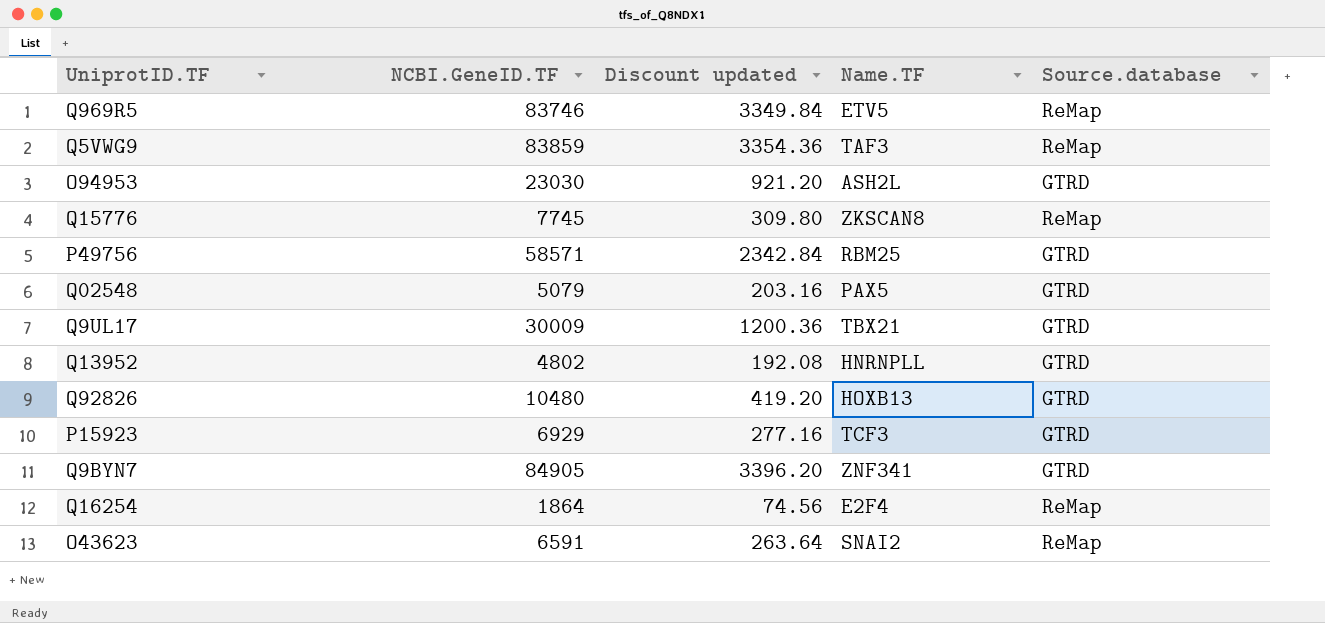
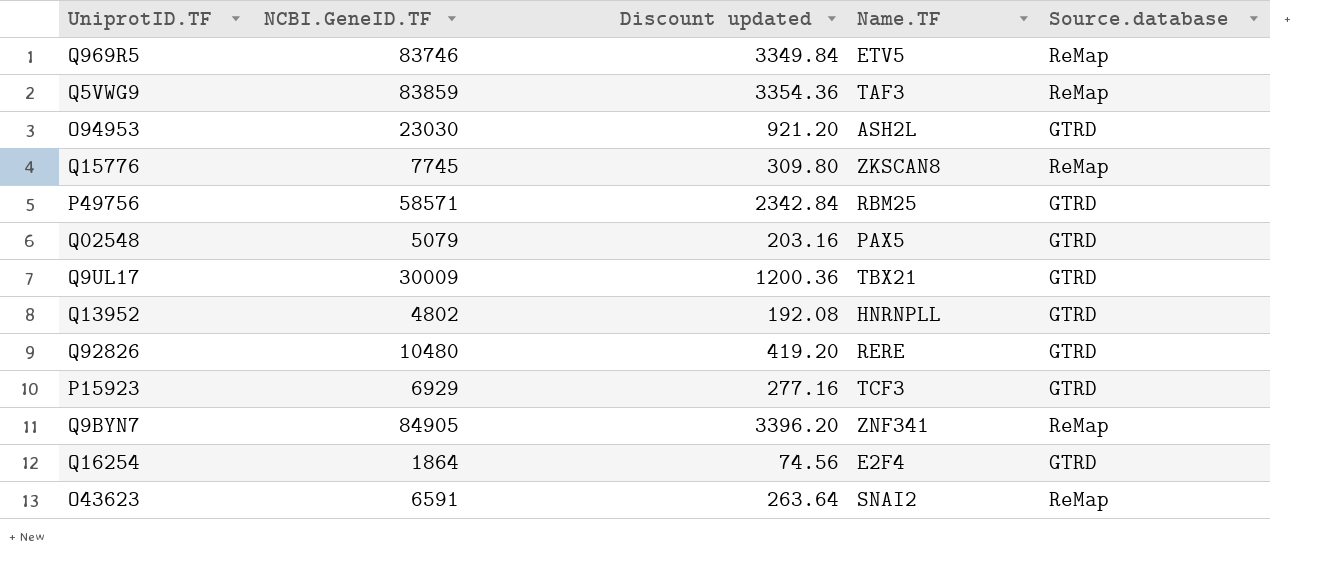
Q92826 | Name.TF: HOXB13 -> RERE
Q9BYN7 | Source.database: GTRD -> ReMap
Q16254 | Source.database: ReMap -> GTRD

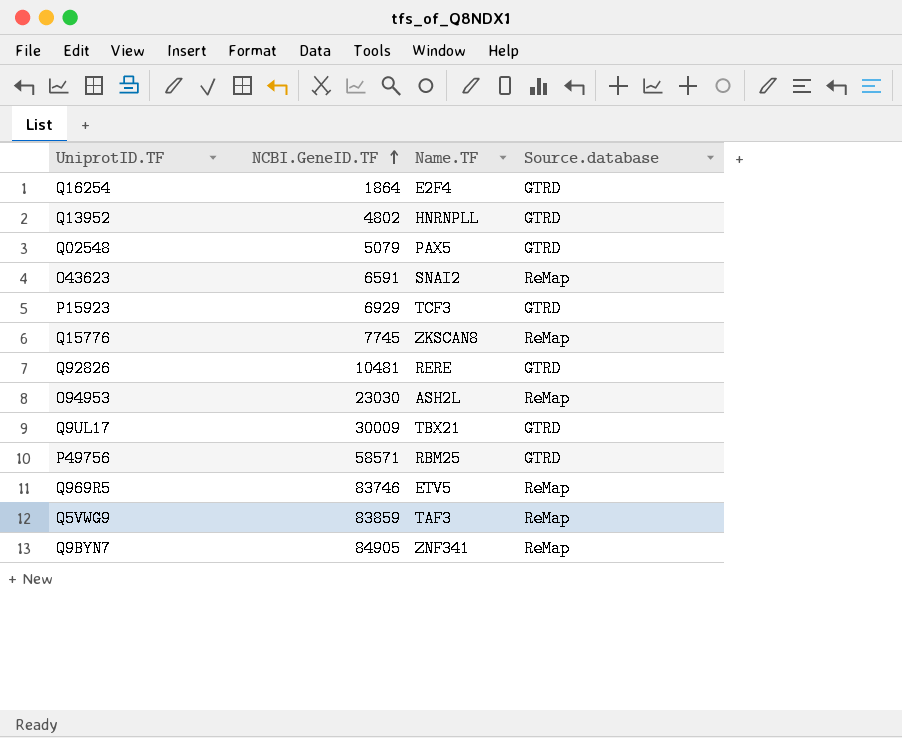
row order: none -> NCBI.GeneID.TF ascending
column Discount updated | formula: [NCBI.GeneID.TF] * 0.04 -> none
Q92826 | NCBI.GeneID.TF: 10480 -> 10481
O94953 | Source.database: GTRD -> ReMap

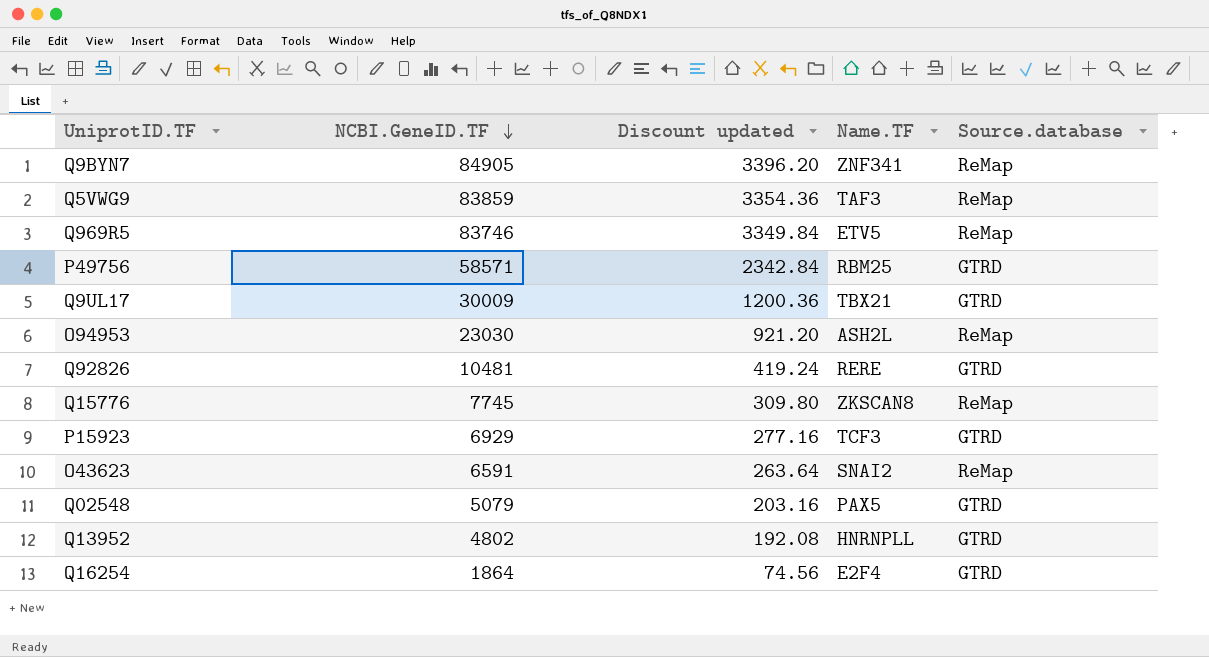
row order: NCBI.GeneID.TF ascending -> NCBI.GeneID.TF descending
column Discount updated | formula: none -> [NCBI.GeneID.TF] * 0.04

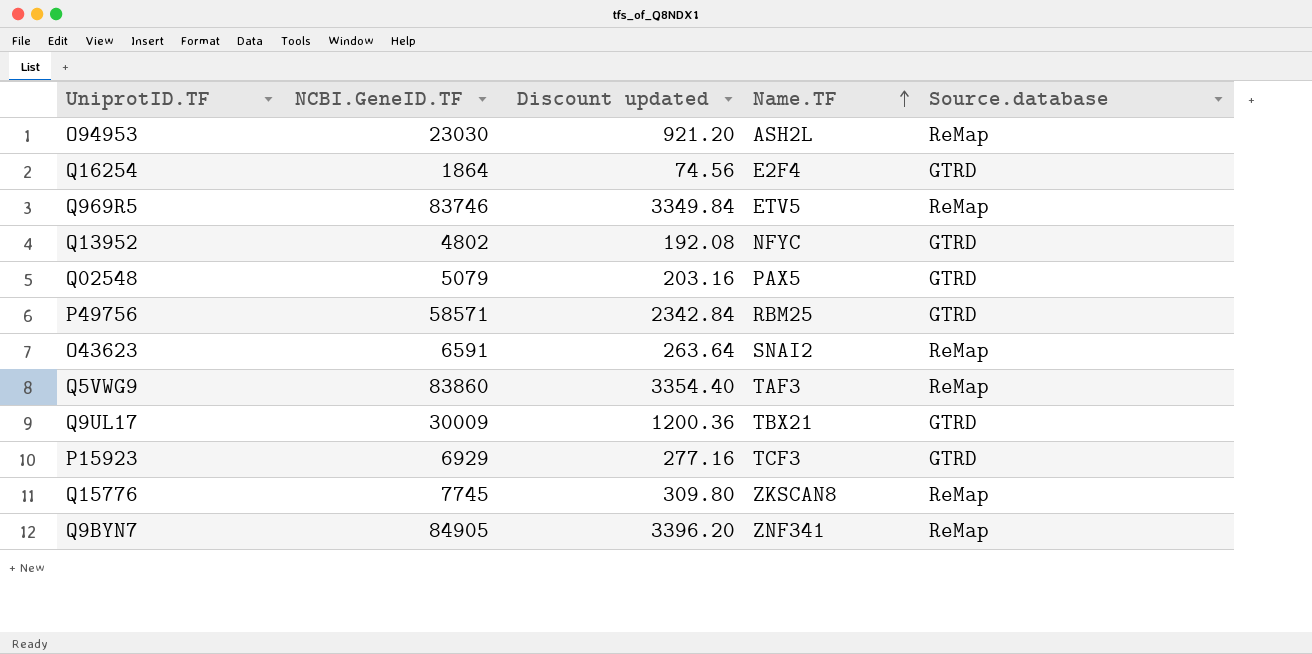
row order: NCBI.GeneID.TF descending -> Name.TF ascending
row Q92826: 10481 | 419.24 | RERE | GTRD -> none
Q13952 | Name.TF: HNRNPLL -> NFYC
Q5VWG9 | NCBI.GeneID.TF: 83859 -> 83860
Q5VWG9 | Discount updated: 3354.36 -> 3354.40

